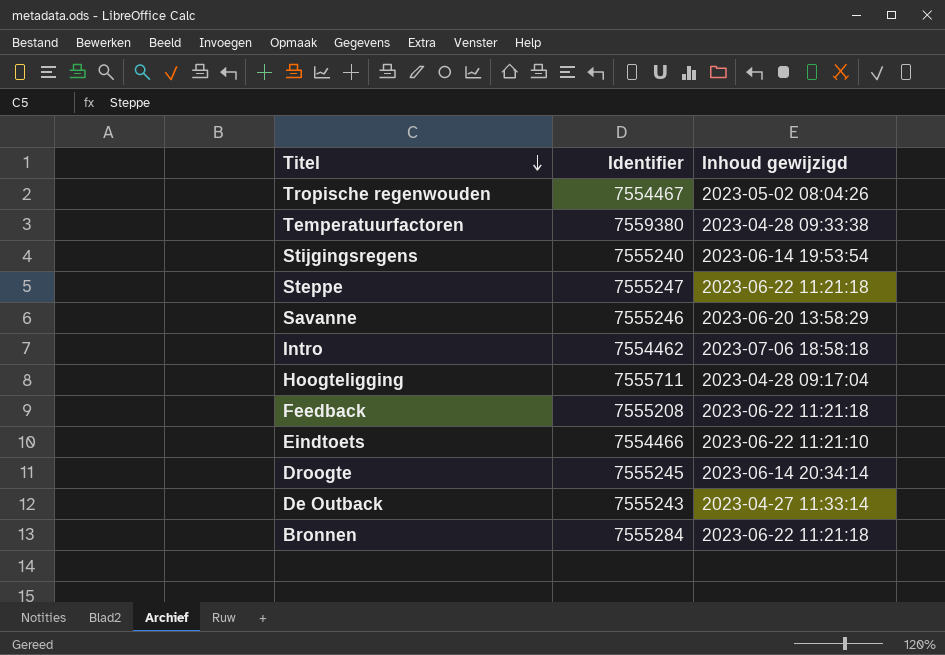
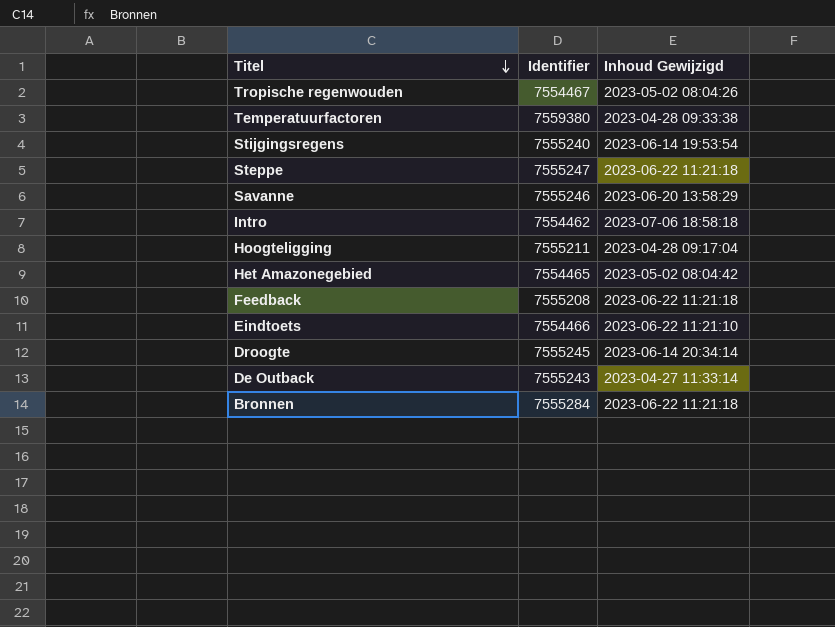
column name: Inhoud gewijzigd -> Inhoud Gewijzigd
Hoogteligging | Identifier: 7555711 -> 7555211
row Het Amazonegebied: none -> 7554465 | 2023-05-02 08:04:42

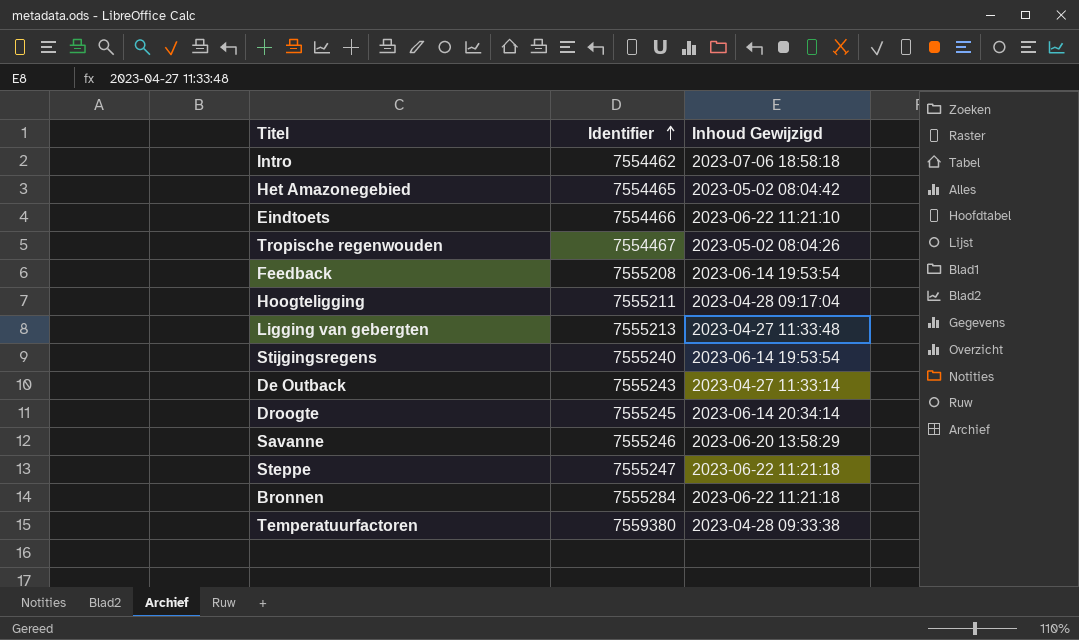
row order: Titel descending -> Identifier ascending
Feedback | Inhoud Gewijzigd: 2023-06-22 11:21:18 -> 2023-06-14 19:53:54
row Ligging van gebergten: none -> 7555213 | 2023-04-27 11:33:48

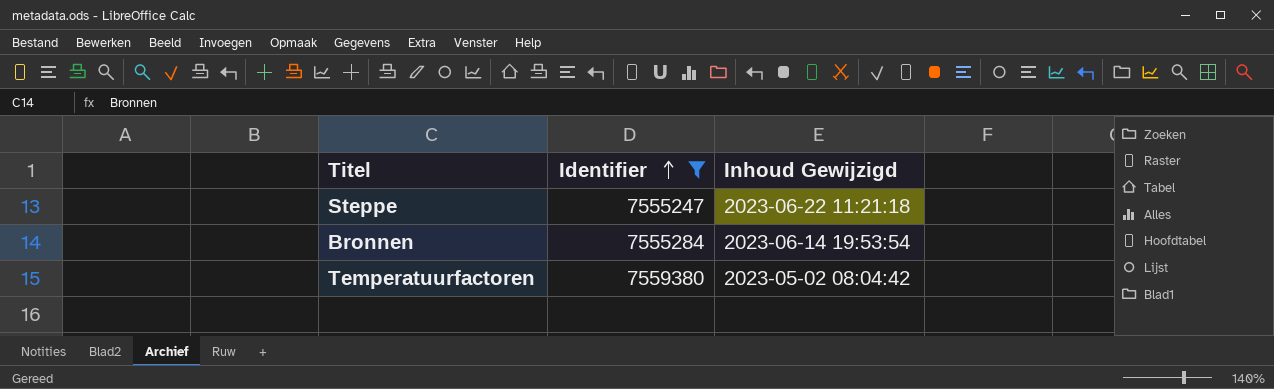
filter: none -> Identifier >= 7555247
Bronnen | Inhoud Gewijzigd: 2023-06-22 11:21:18 -> 2023-06-14 19:53:54
Temperatuurfactoren | Inhoud Gewijzigd: 2023-04-28 09:33:38 -> 2023-05-02 08:04:42

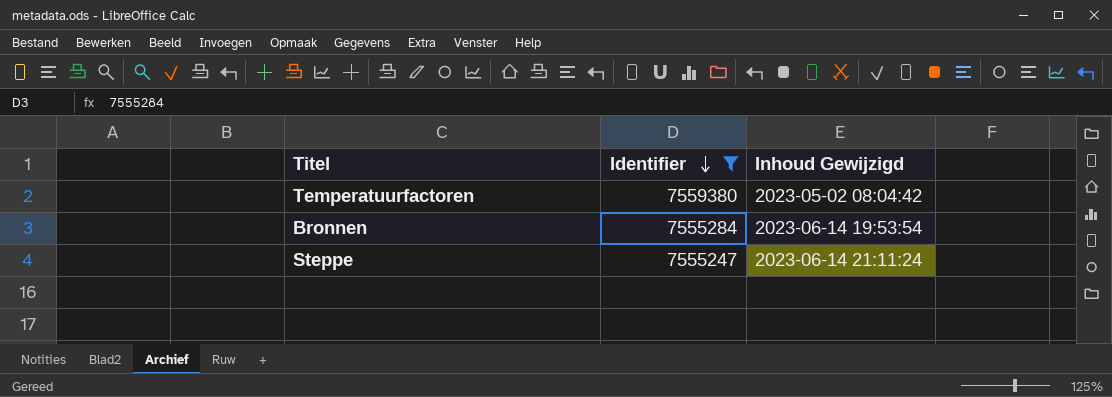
row order: Identifier ascending -> Identifier descending
Steppe | Inhoud Gewijzigd: 2023-06-22 11:21:18 -> 2023-06-14 21:11:24

